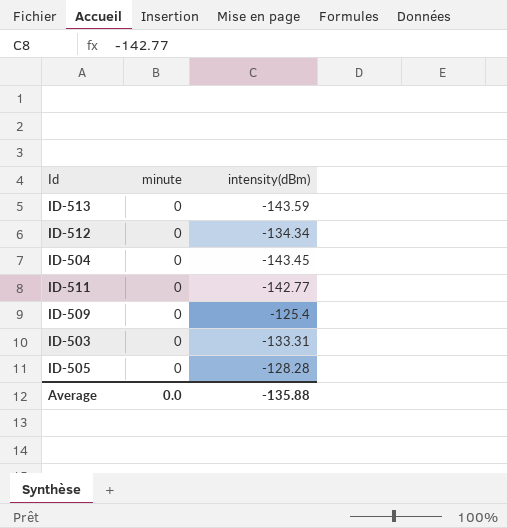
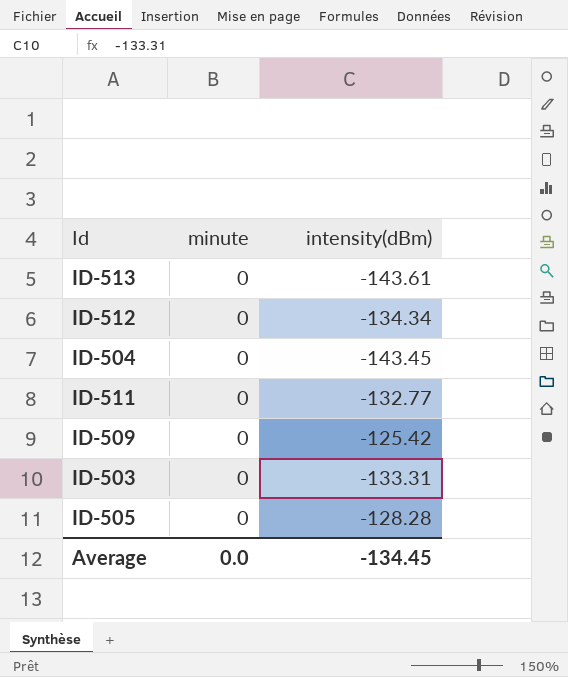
ID-513 | intensity(dBm): -143.59 -> -143.61
ID-511 | intensity(dBm): -142.77 -> -132.77
ID-509 | intensity(dBm): -125.4 -> -125.42
Average | intensity(dBm): -135.88 -> -134.45

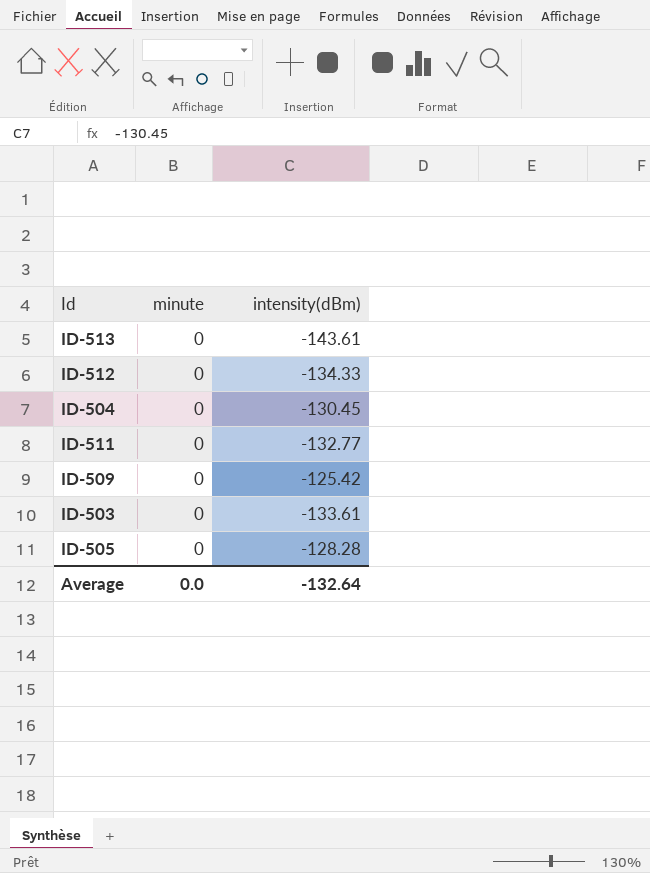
ID-512 | intensity(dBm): -134.34 -> -134.33
ID-504 | intensity(dBm): -143.45 -> -130.45
ID-503 | intensity(dBm): -133.31 -> -133.61
Average | intensity(dBm): -134.45 -> -132.64

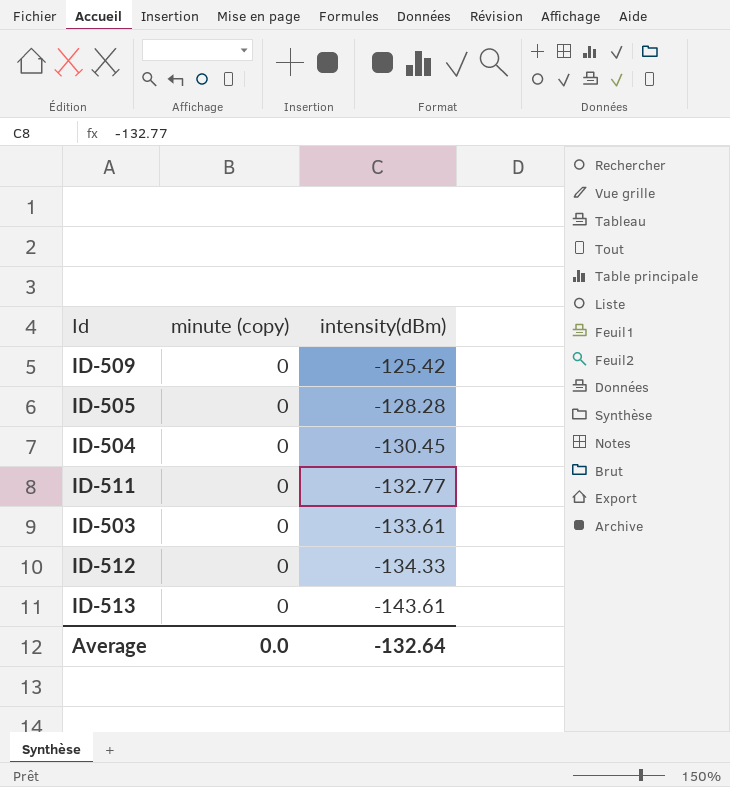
row order: none -> intensity(dBm) descending
column name: minute -> minute (copy)

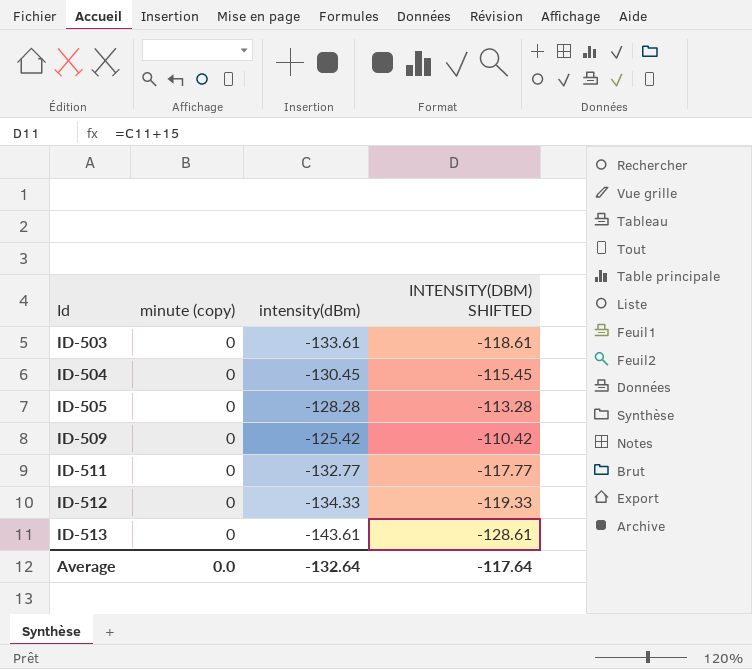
row order: intensity(dBm) descending -> Id ascending
column INTENSITY(DBM) SHIFTED | formula: none -> [intensity(dBm)] + 15

